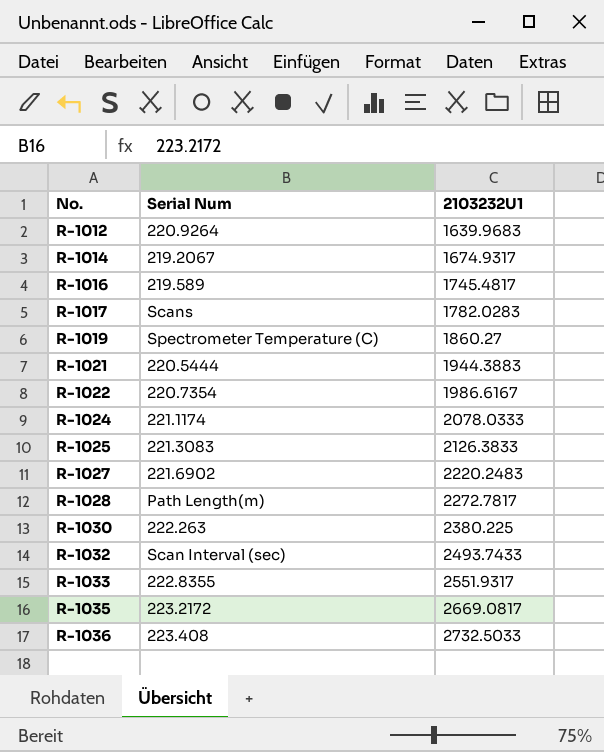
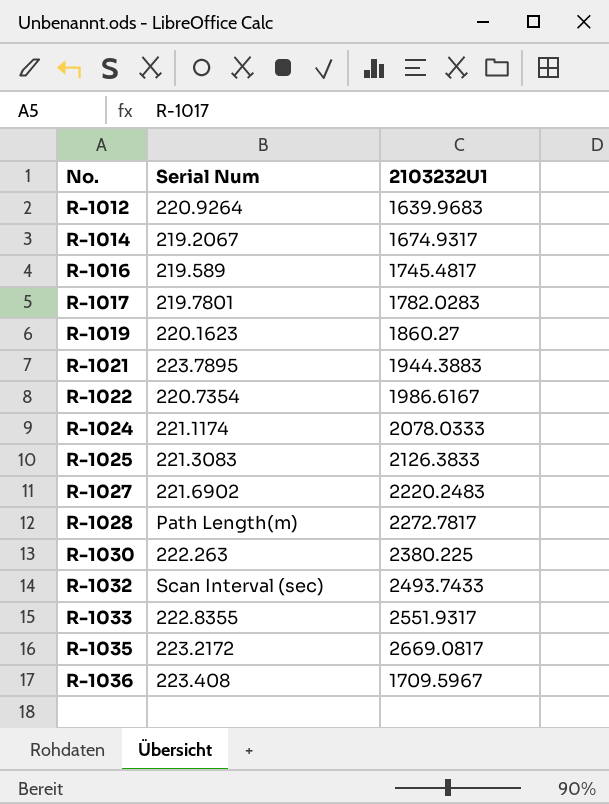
R-1017 | Serial Num: Scans -> 219.7801
R-1019 | Serial Num: Spectrometer Temperature (C) -> 220.1623
R-1021 | Serial Num: 220.5444 -> 223.7895
R-1036 | 2103232U1: 2732.5033 -> 1709.5967

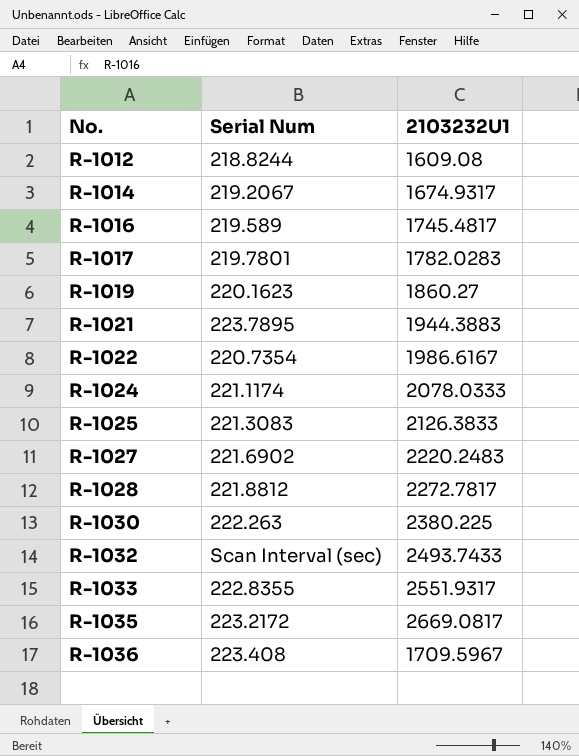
R-1012 | Serial Num: 220.9264 -> 218.8244
R-1012 | 2103232U1: 1639.9683 -> 1609.08
R-1028 | Serial Num: Path Length(m) -> 221.8812

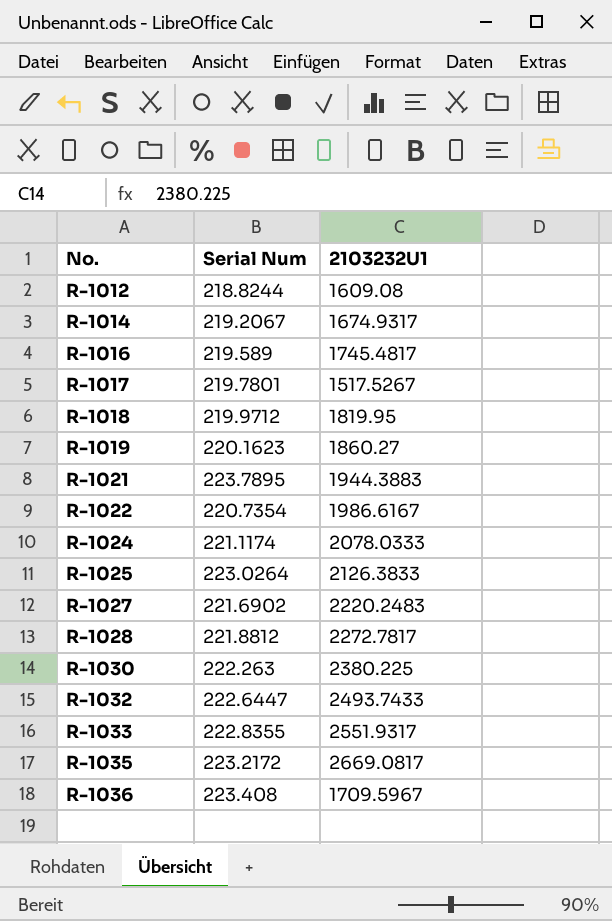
R-1017 | 2103232U1: 1782.0283 -> 1517.5267
row R-1018: none -> 219.9712 | 1819.95
R-1025 | Serial Num: 221.3083 -> 223.0264
R-1032 | Serial Num: Scan Interval (sec) -> 222.6447

